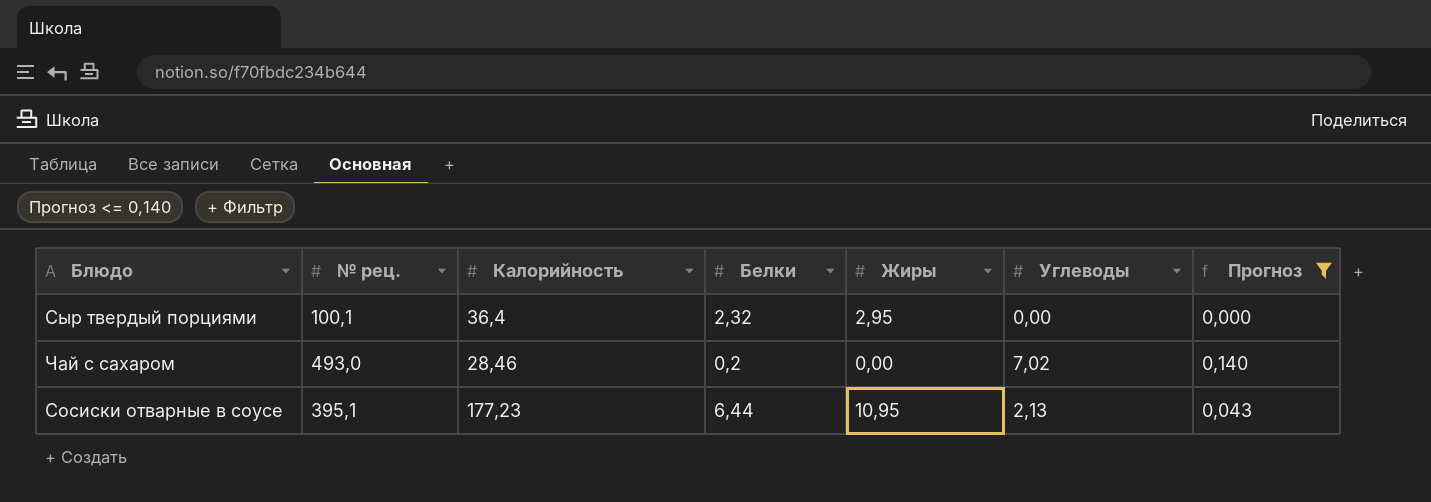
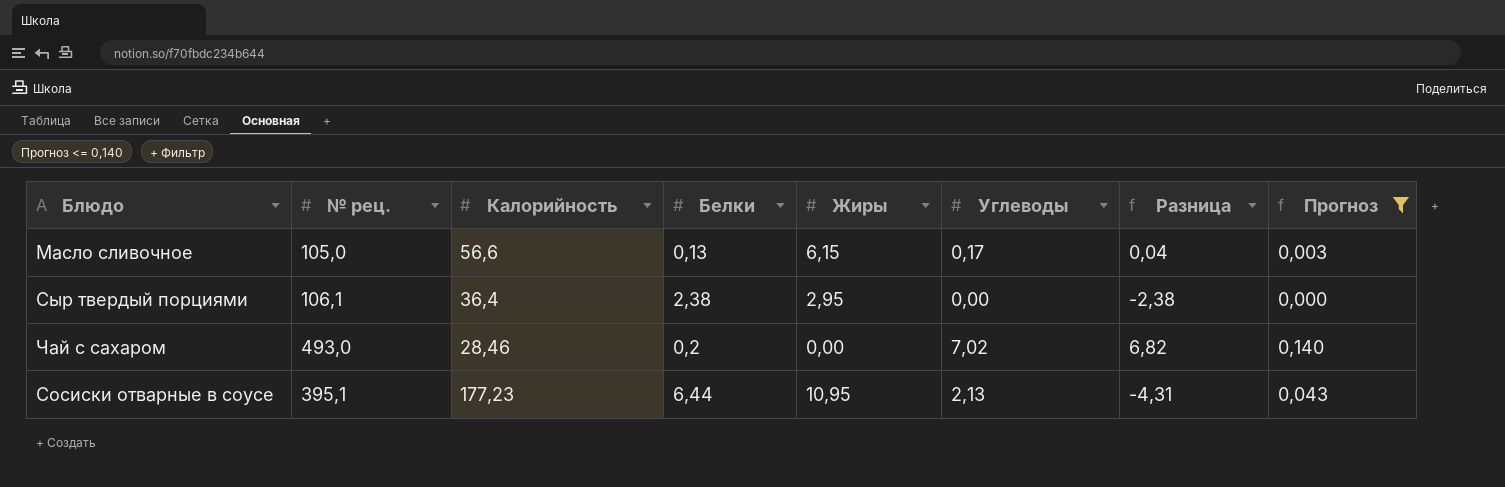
column Разница | formula: none -> [Углеводы] - [Белки]
row Масло сливочное: none -> 105,0 | 56,6 | 0,13 | 6,15 | 0,17 | 0,04 | 0,003
Сыр твердый порциями | № рец.: 100,1 -> 106,1
Сыр твердый порциями | Белки: 2,32 -> 2,38

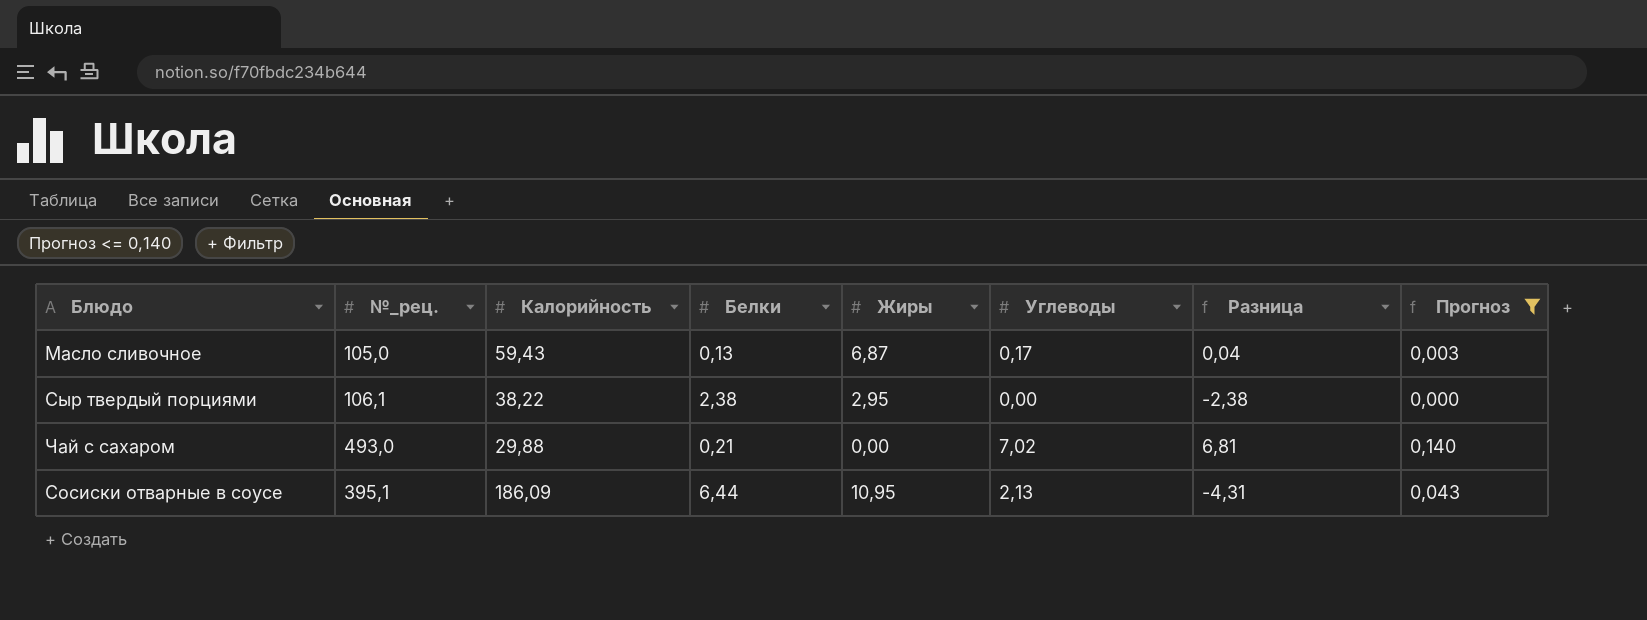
column name: № рец. -> №_рец.
Масло сливочное | Калорийность: 56,6 -> 59,43
Масло сливочное | Жиры: 6,15 -> 6,87
Сыр твердый порциями | Калорийность: 36,4 -> 38,22
Чай с сахаром | Калорийность: 28,46 -> 29,88
Чай с сахаром | Белки: 0,2 -> 0,21
Чай с сахаром | Разница: 6,82 -> 6,81
Сосиски отварные в соусе | Калорийность: 177,23 -> 186,09

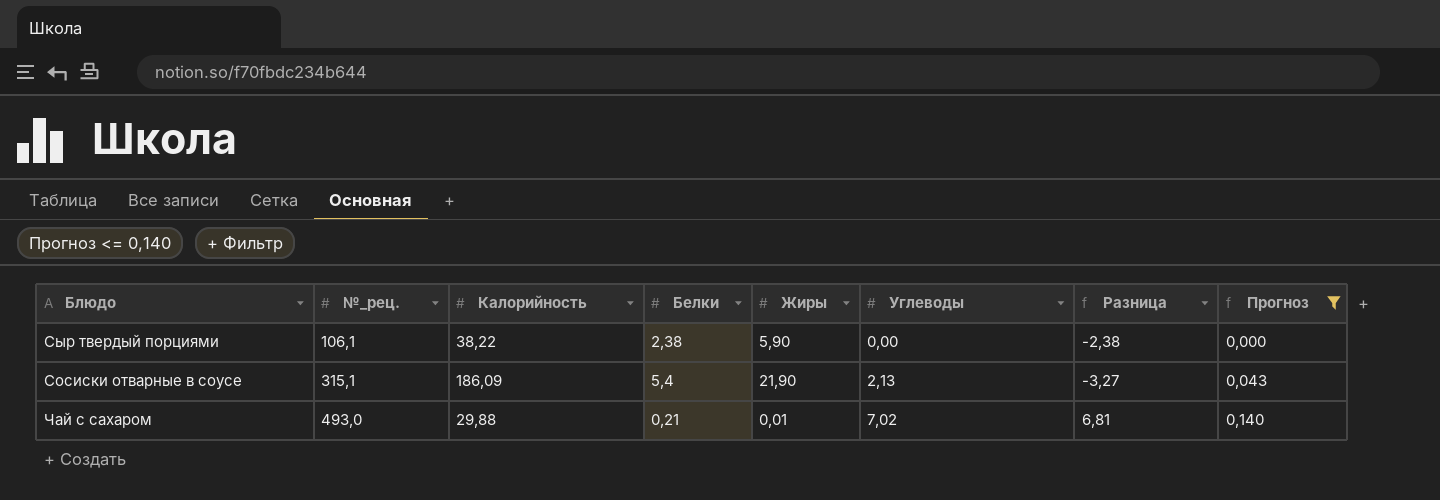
row order: none -> №_рец. ascending
row Масло сливочное: 105,0 | 59,43 | 0,13 | 6,87 | 0,17 | 0,04 | 0,003 -> none
Сыр твердый порциями | Жиры: 2,95 -> 5,90
Сосиски отварные в соусе | №_рец.: 395,1 -> 315,1
Сосиски отварные в соусе | Белки: 6,44 -> 5,4
Сосиски отварные в соусе | Жиры: 10,95 -> 21,90
Сосиски отварные в соусе | Разница: -4,31 -> -3,27
Чай с сахаром | Жиры: 0,00 -> 0,01

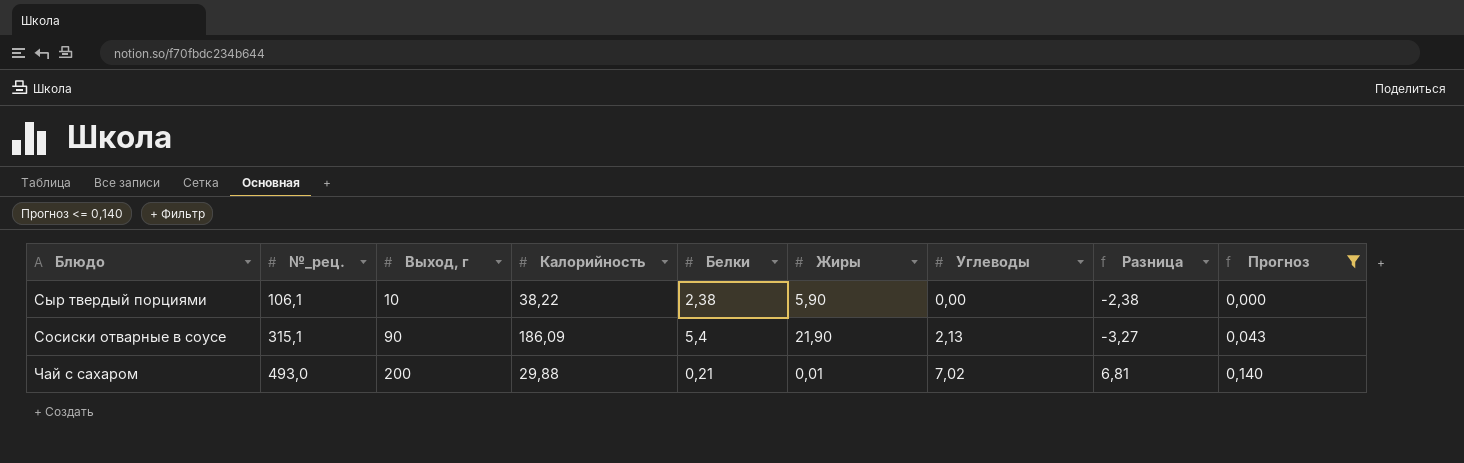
column Выход, г | position: none -> 3

